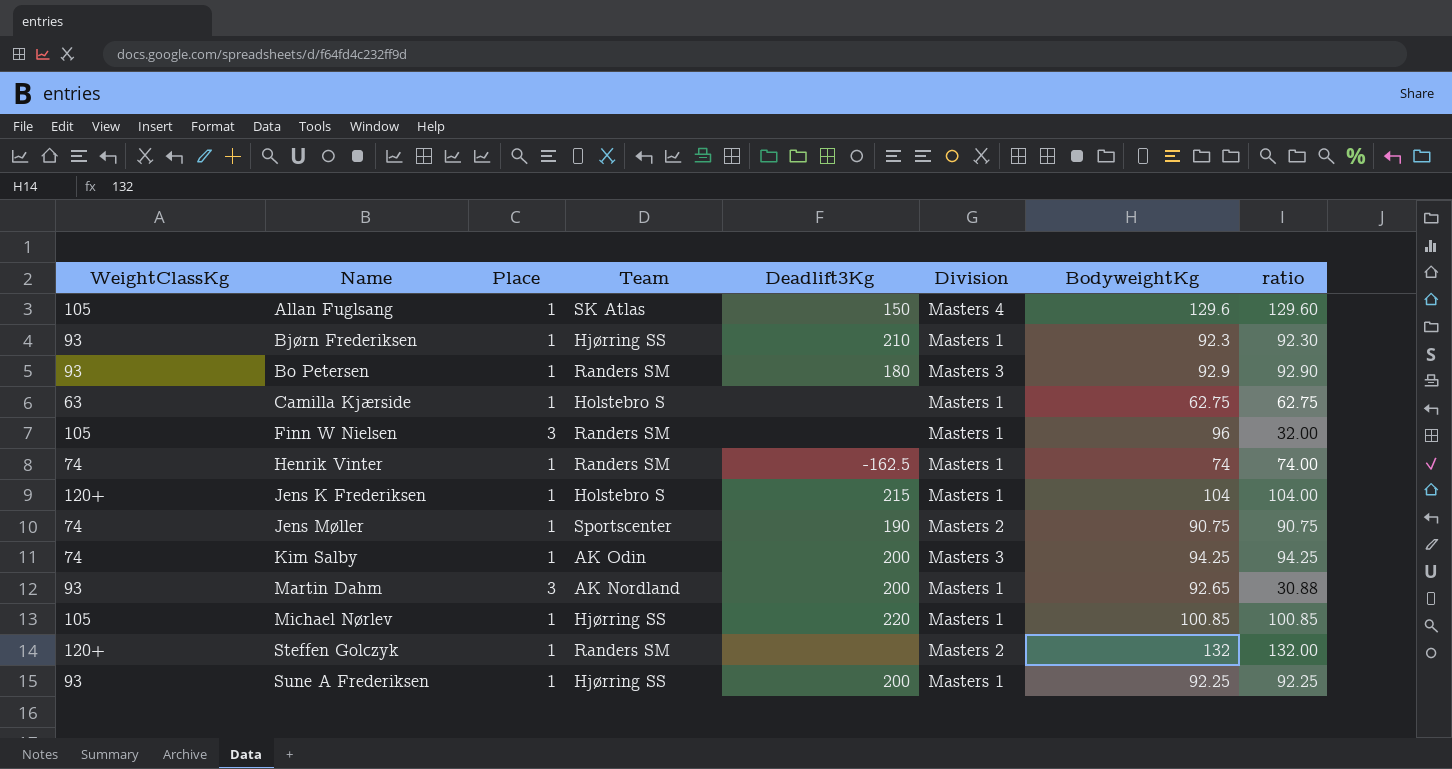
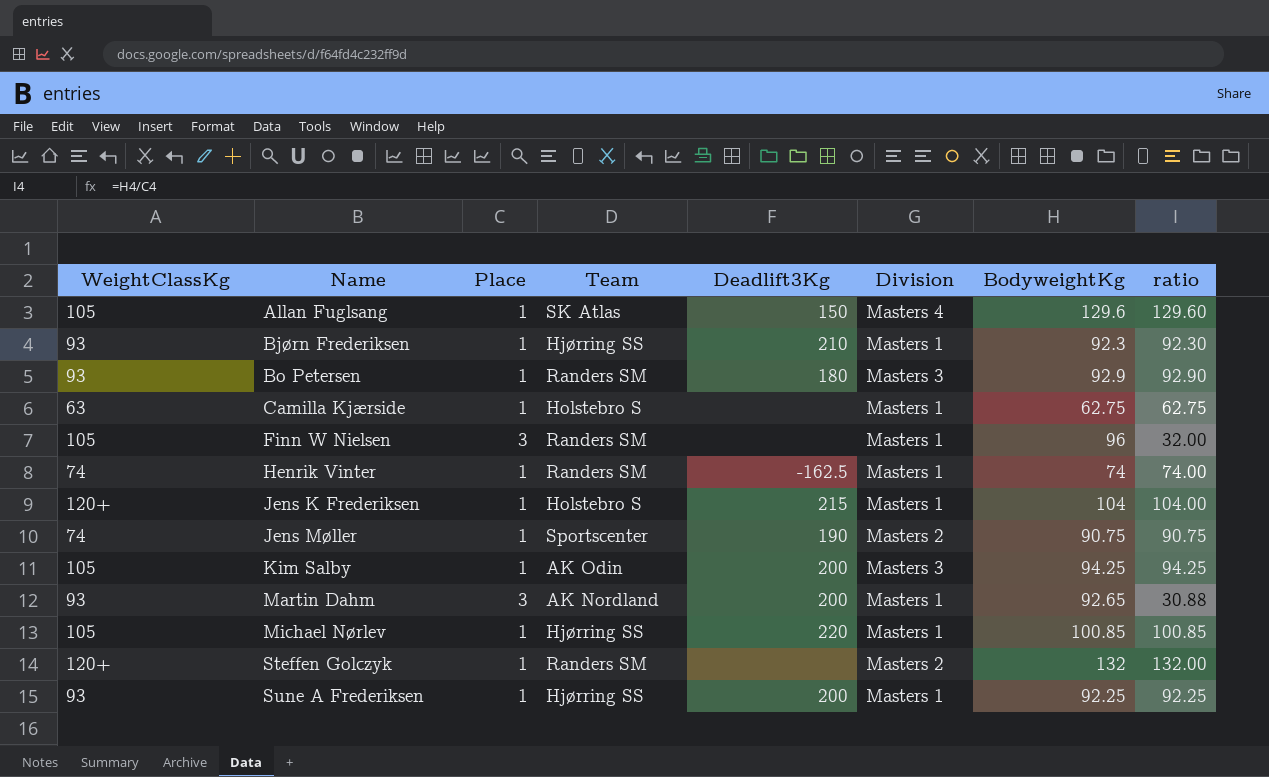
Kim Salby | WeightClassKg: 74 -> 105

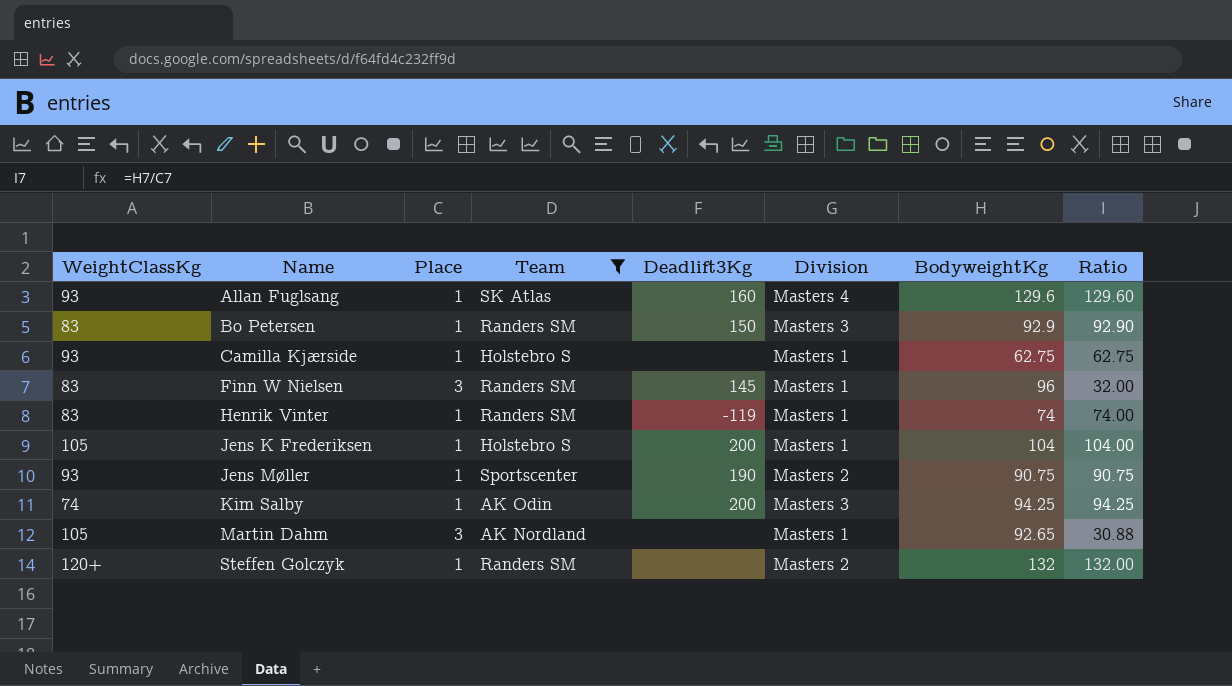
filter: none -> Team != Hjørring SS
column name: ratio -> Ratio
Allan Fuglsang | WeightClassKg: 105 -> 93
Allan Fuglsang | Deadlift3Kg: 150 -> 160
Bo Petersen | WeightClassKg: 93 -> 83
Bo Petersen | Deadlift3Kg: 180 -> 150
Camilla Kjærside | WeightClassKg: 63 -> 93
Finn W Nielsen | WeightClassKg: 105 -> 83
Finn W Nielsen | Deadlift3Kg: none -> 145
Henrik Vinter | WeightClassKg: 74 -> 83
Henrik Vinter | Deadlift3Kg: -162.5 -> -119
Jens K Frederiksen | WeightClassKg: 120+ -> 105
Jens K Frederiksen | Deadlift3Kg: 215 -> 200
Jens Møller | WeightClassKg: 74 -> 93
Kim Salby | WeightClassKg: 105 -> 74
Martin Dahm | WeightClassKg: 93 -> 105
Martin Dahm | Deadlift3Kg: 200 -> none

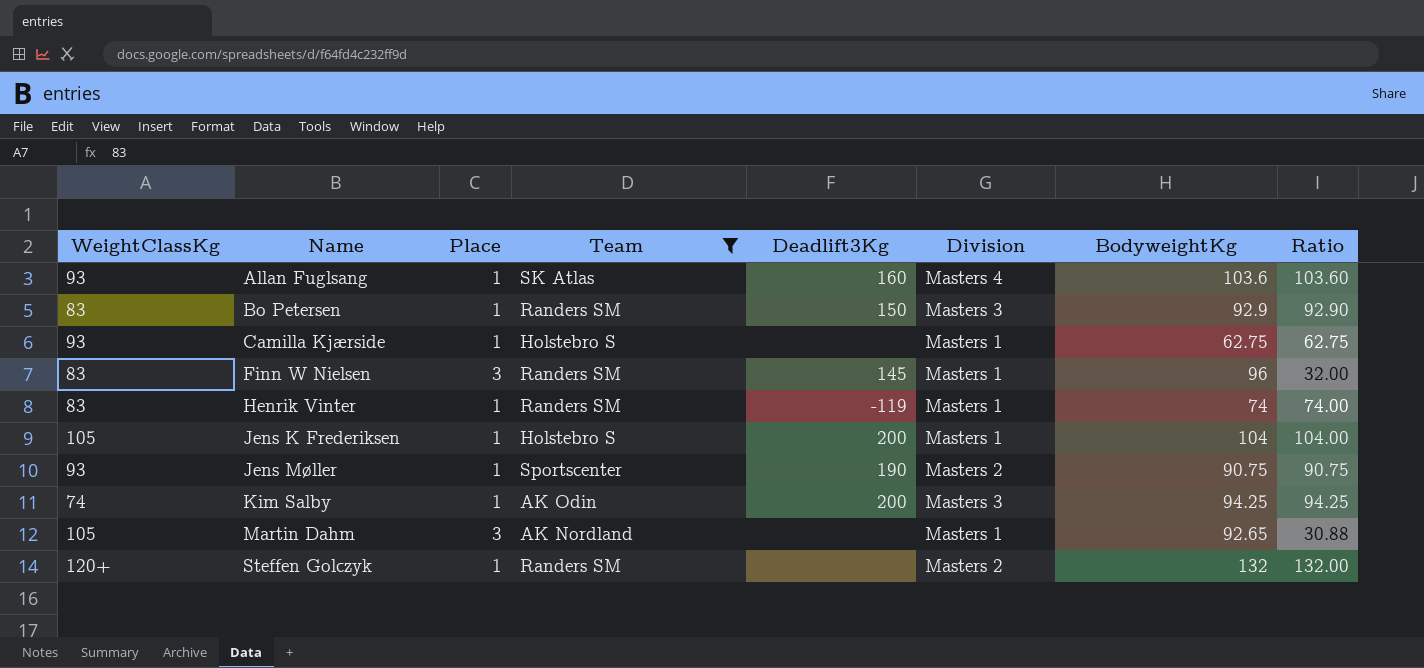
Allan Fuglsang | BodyweightKg: 129.6 -> 103.6
Allan Fuglsang | Ratio: 129.60 -> 103.60

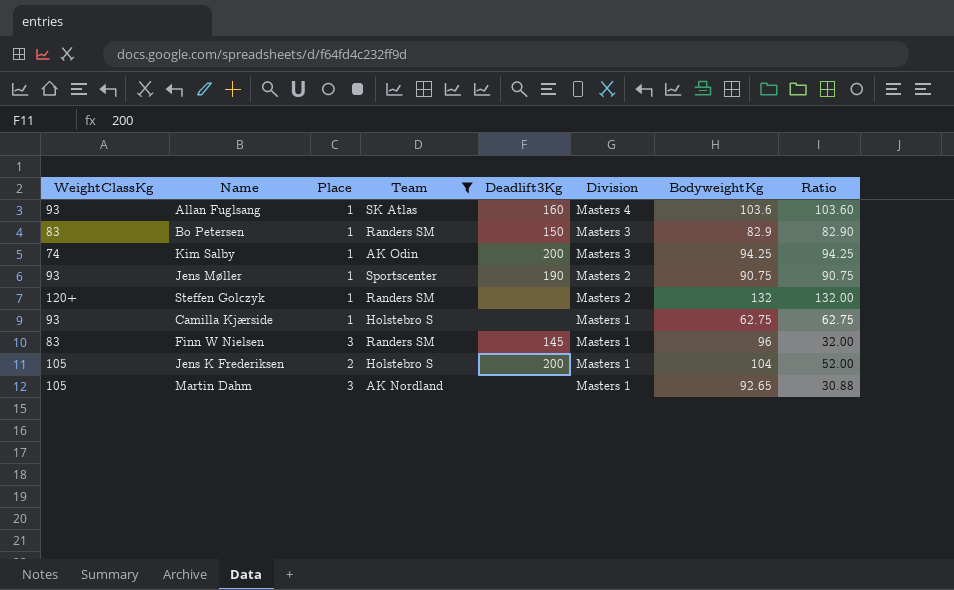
row order: Name ascending -> Division descending
row Henrik Vinter: 83 | 1 | Randers SM | -119 | Masters 1 | 74 | 74.00 -> none
Bo Petersen | BodyweightKg: 92.9 -> 82.9
Bo Petersen | Ratio: 92.90 -> 82.90
Jens K Frederiksen | Place: 1 -> 2
Jens K Frederiksen | Ratio: 104.00 -> 52.00

